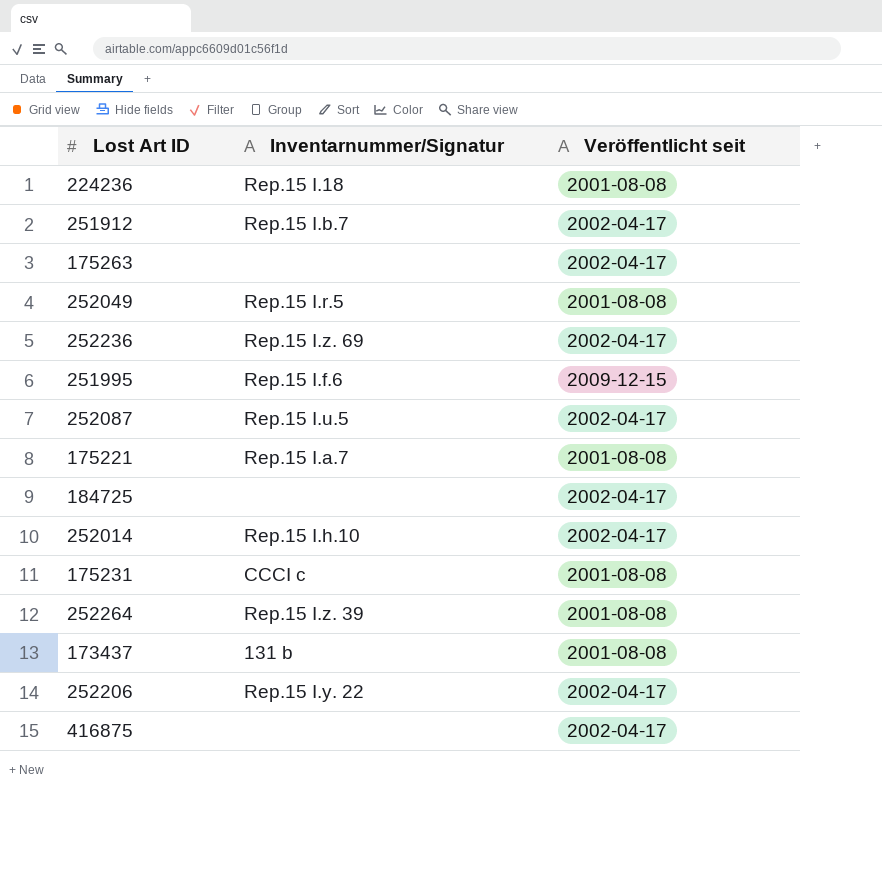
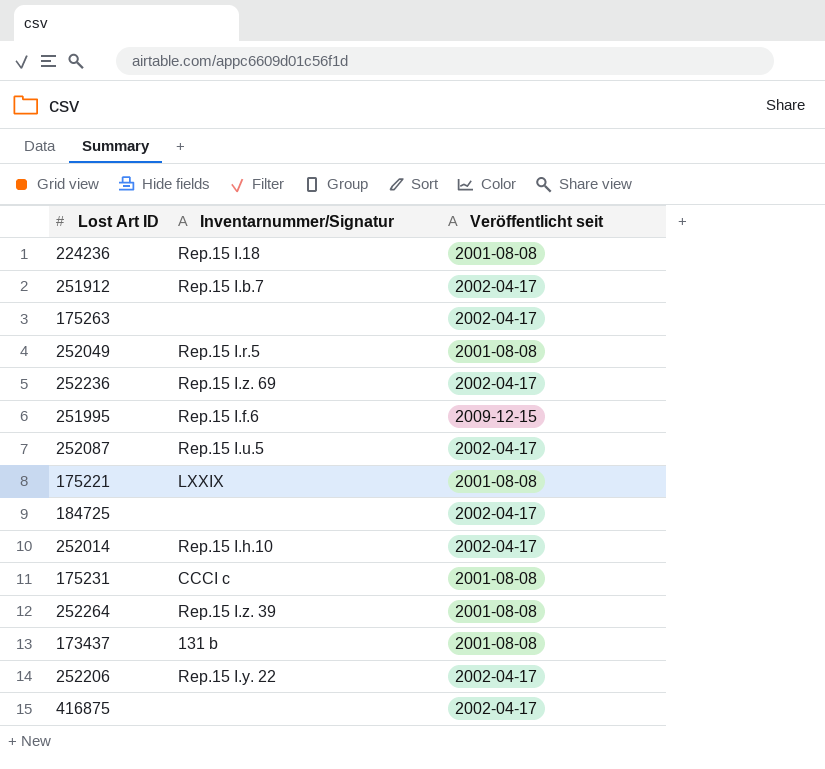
175221 | Inventarnummer/Signatur: Rep.15 I.a.7 -> LXXIX

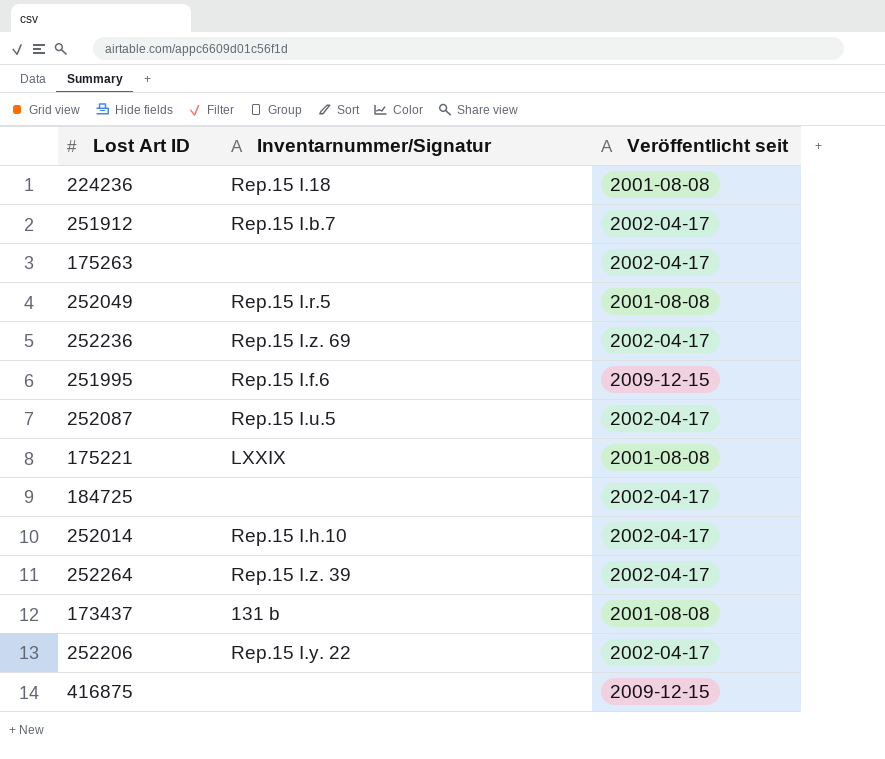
row 175231: CCCI c | 2001-08-08 -> none
252264 | Veröffentlicht seit: 2001-08-08 -> 2002-04-17
416875 | Veröffentlicht seit: 2002-04-17 -> 2009-12-15

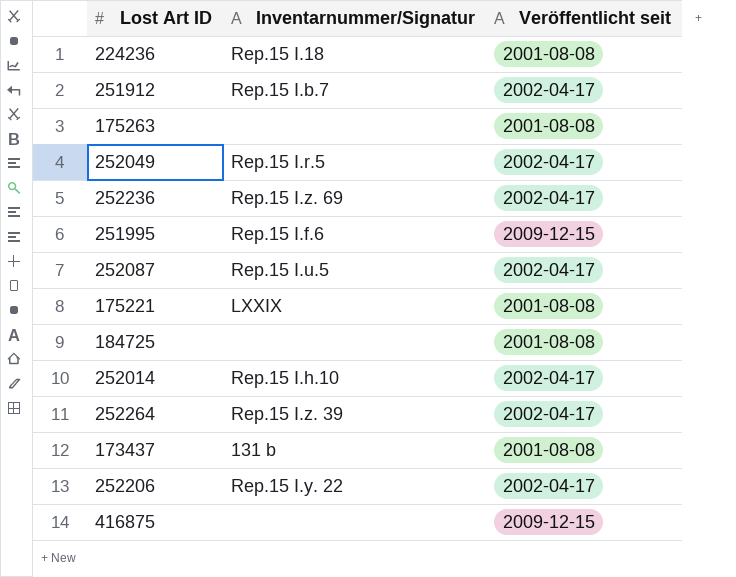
175263 | Veröffentlicht seit: 2002-04-17 -> 2001-08-08
252049 | Veröffentlicht seit: 2001-08-08 -> 2002-04-17
184725 | Veröffentlicht seit: 2002-04-17 -> 2001-08-08

